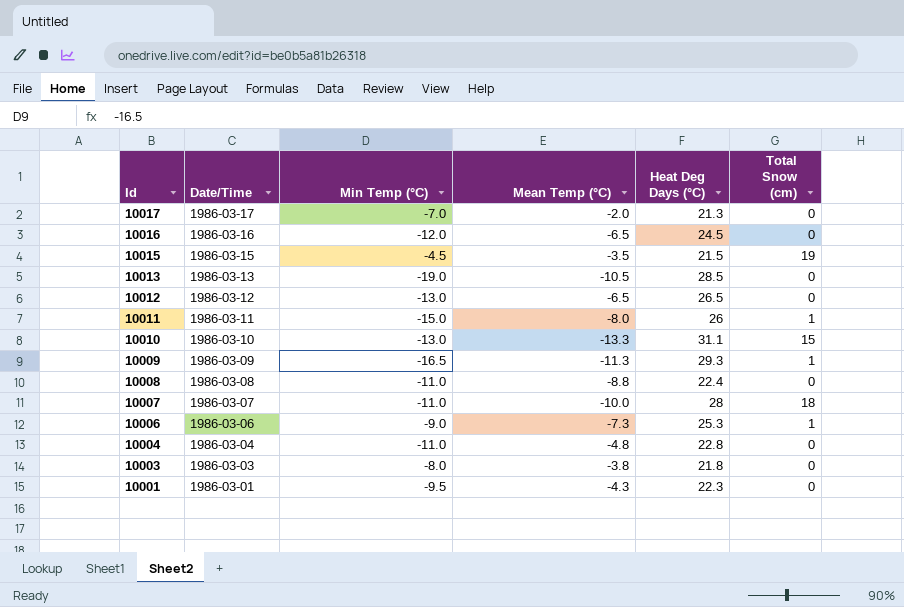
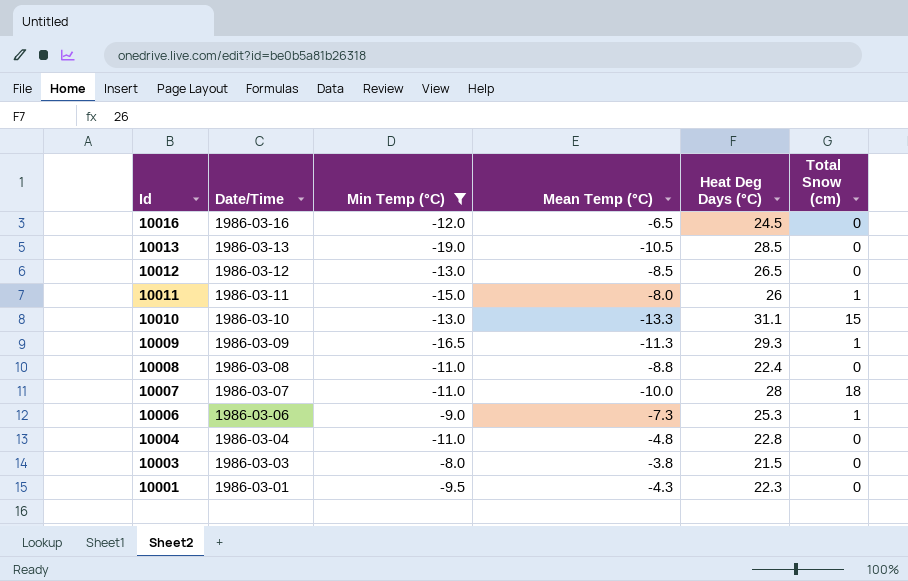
filter: none -> Min Temp (°C) <= -8.0
10012 | Mean Temp (°C): -6.5 -> -8.5
10003 | Heat Deg Days (°C): 21.8 -> 21.5

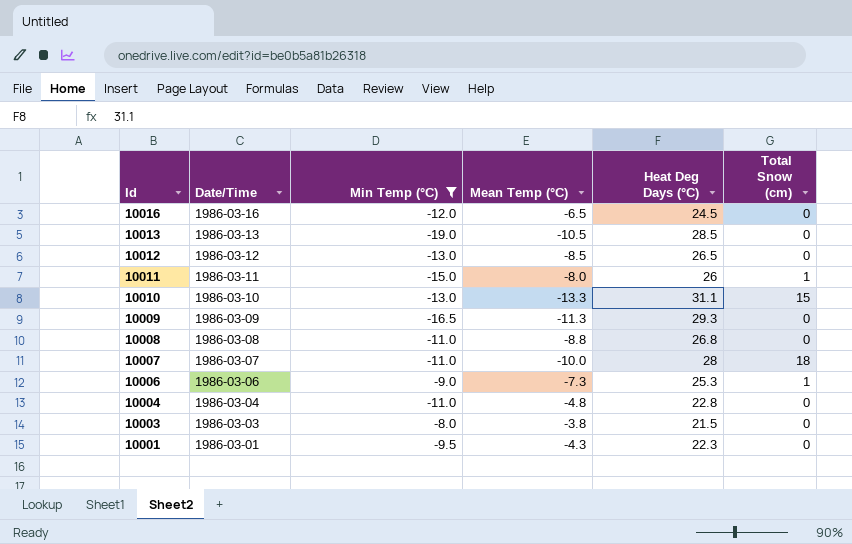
10009 | Total Snow (cm): 1 -> 0
10008 | Heat Deg Days (°C): 22.4 -> 26.8

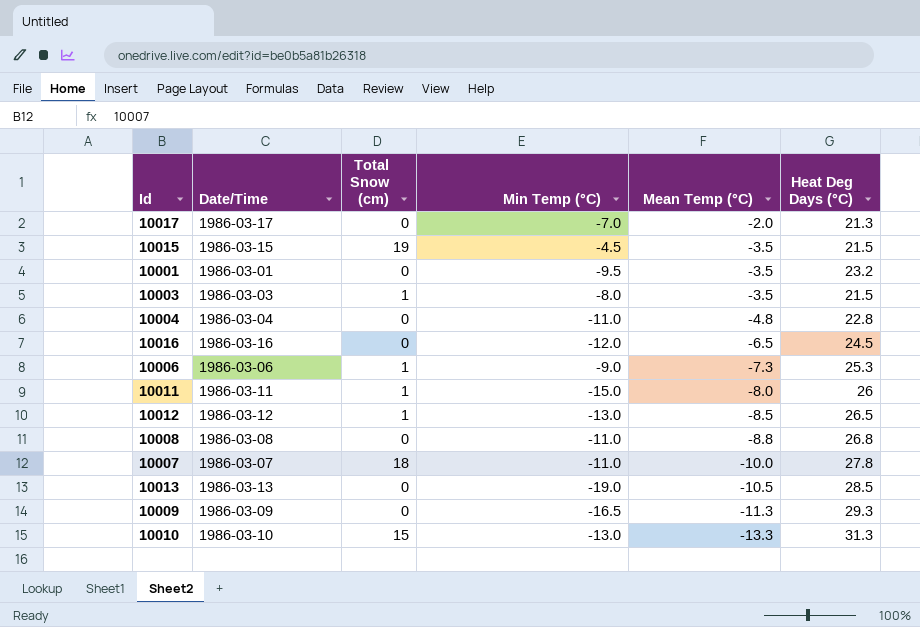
filter: Min Temp (°C) <= -8.0 -> none
row order: Id descending -> Mean Temp (°C) descending
column Total Snow (cm) | position: 6 -> 3
10001 | Mean Temp (°C): -4.3 -> -3.5
10001 | Heat Deg Days (°C): 22.3 -> 23.2
10003 | Total Snow (cm): 0 -> 1
10003 | Mean Temp (°C): -3.8 -> -3.5
10012 | Total Snow (cm): 0 -> 1
10007 | Heat Deg Days (°C): 28 -> 27.8
10010 | Heat Deg Days (°C): 31.1 -> 31.3

